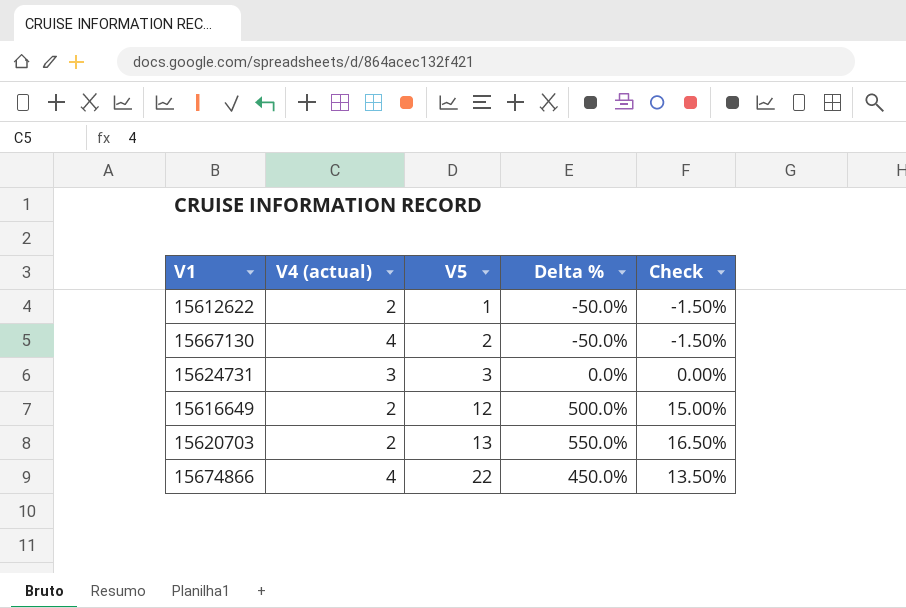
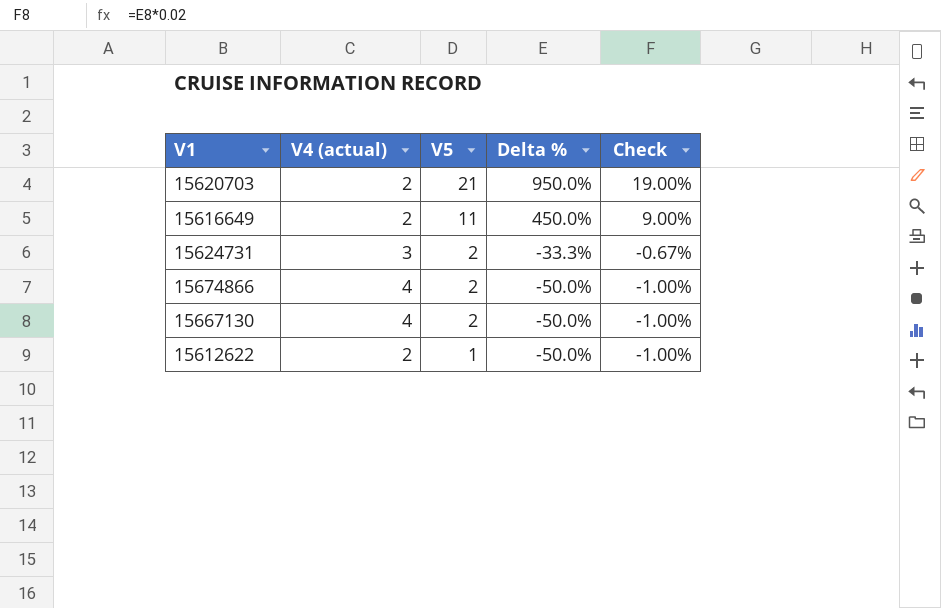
row order: V5 ascending -> V5 descending
column Check | formula: [Delta %] * 0.03 -> [Delta %] * 0.02
15620703 | V5: 13 -> 21
15620703 | Delta %: 550.0% -> 950.0%
15616649 | V5: 12 -> 11
15616649 | Delta %: 500.0% -> 450.0%
15624731 | V5: 3 -> 2
15624731 | Delta %: 0.0% -> -33.3%
15674866 | V5: 22 -> 2
15674866 | Delta %: 450.0% -> -50.0%

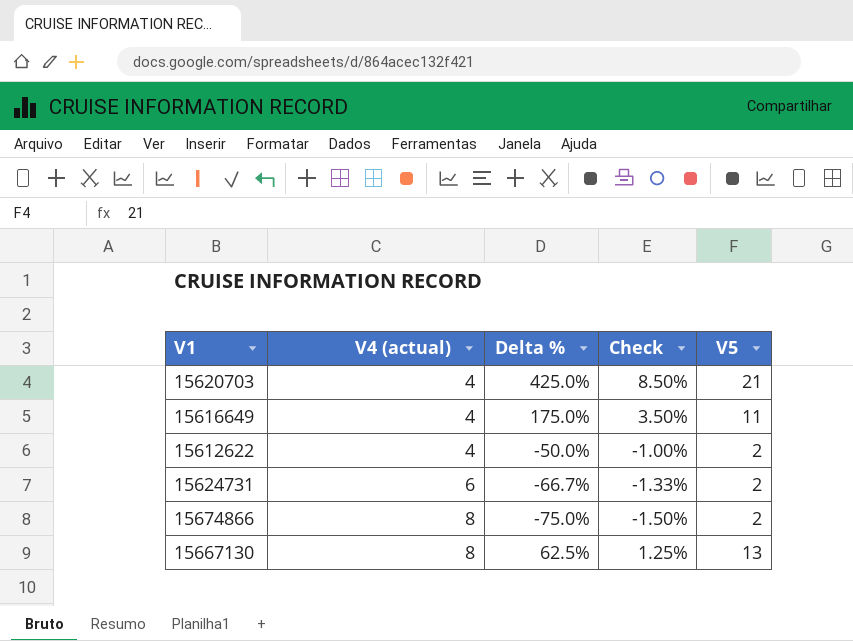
row order: V5 descending -> V4 (actual) ascending
column V5 | position: 3 -> 5
15620703 | V4 (actual): 2 -> 4
15620703 | Delta %: 950.0% -> 425.0%
15620703 | Check: 19.00% -> 8.50%
15616649 | V4 (actual): 2 -> 4
15616649 | Delta %: 450.0% -> 175.0%
15616649 | Check: 9.00% -> 3.50%
15612622 | V4 (actual): 2 -> 4
15612622 | V5: 1 -> 2
15624731 | V4 (actual): 3 -> 6
15624731 | Delta %: -33.3% -> -66.7%
15624731 | Check: -0.67% -> -1.33%
15674866 | V4 (actual): 4 -> 8
15674866 | Delta %: -50.0% -> -75.0%
15674866 | Check: -1.00% -> -1.50%
15667130 | V4 (actual): 4 -> 8
15667130 | Delta %: -50.0% -> 62.5%
15667130 | Check: -1.00% -> 1.25%
15667130 | V5: 2 -> 13

